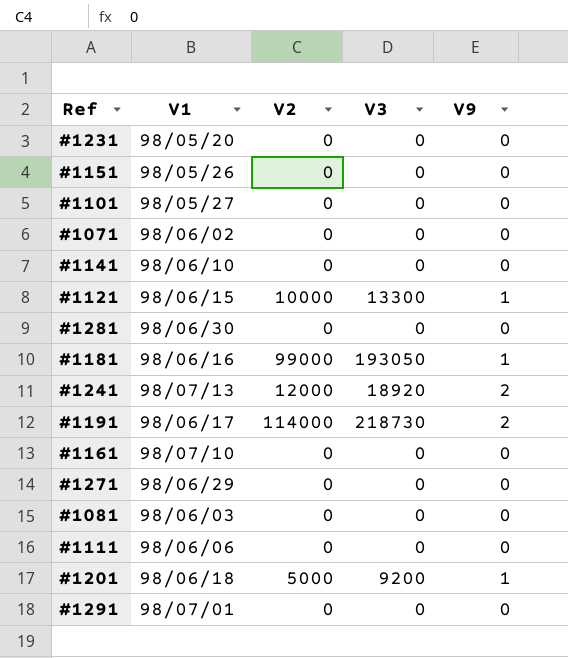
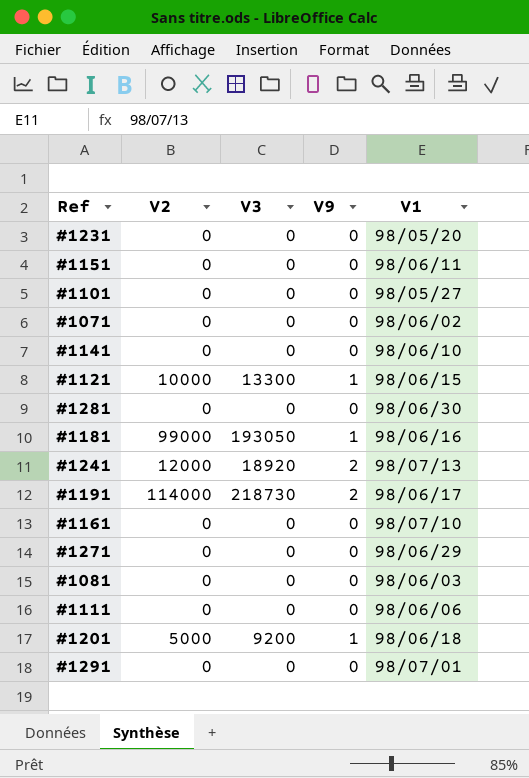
column V1 | position: 2 -> 5
#1151 | V1: 98/05/26 -> 98/06/11

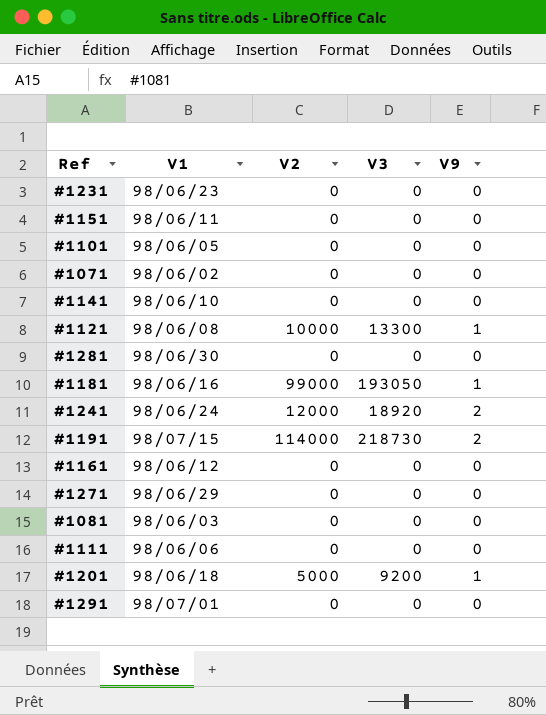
column V1 | position: 5 -> 2
#1231 | V1: 98/05/20 -> 98/06/23
#1101 | V1: 98/05/27 -> 98/06/05
#1121 | V1: 98/06/15 -> 98/06/08
#1241 | V1: 98/07/13 -> 98/06/24
#1191 | V1: 98/06/17 -> 98/07/15
#1161 | V1: 98/07/10 -> 98/06/12

